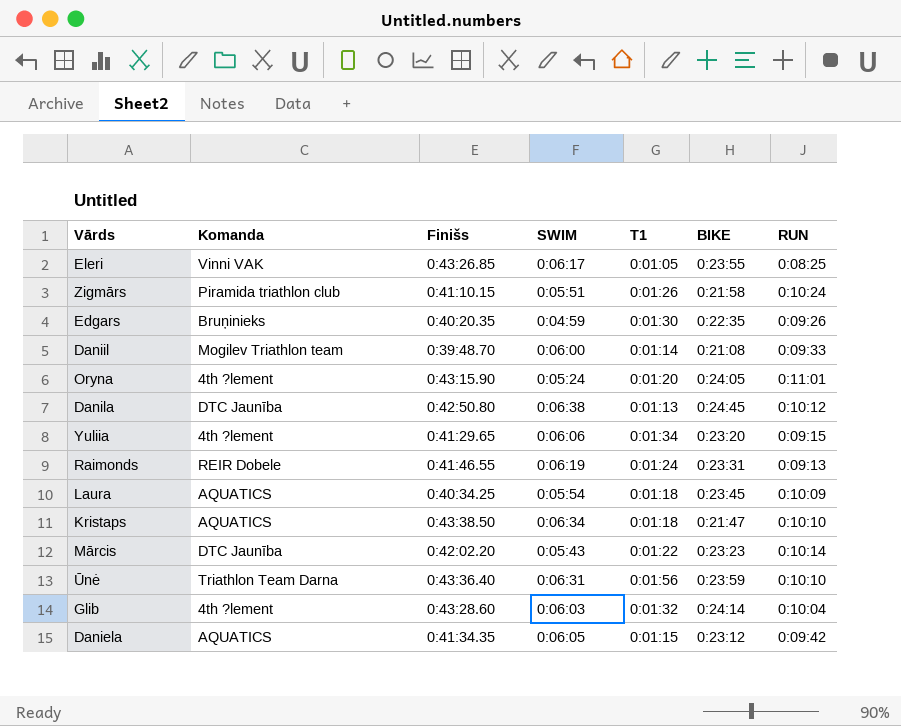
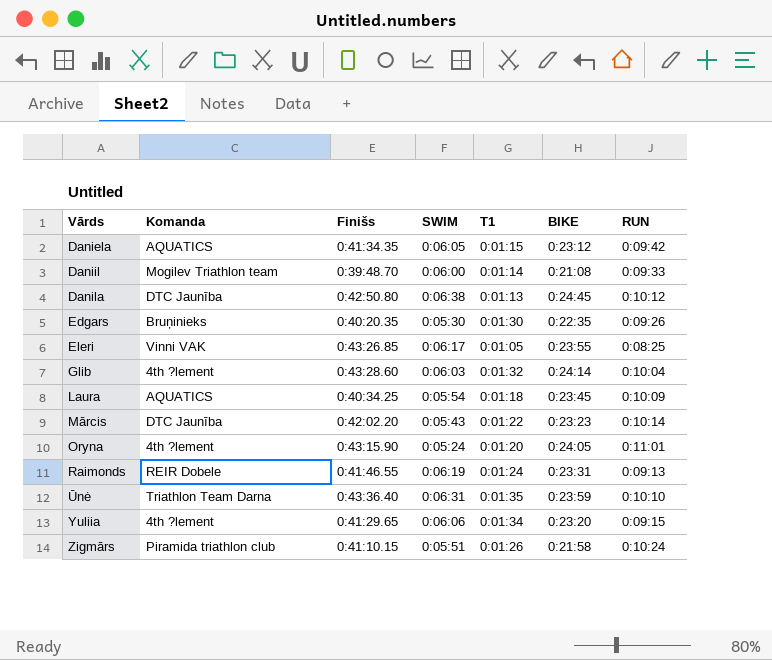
row order: none -> Vārds ascending
row Kristaps: AQUATICS | 0:43:38.50 | 0:06:34 | 0:01:18 | 0:21:47 | 0:10:10 -> none
Edgars | SWIM: 0:04:59 -> 0:05:30
Ūnė | T1: 0:01:56 -> 0:01:35

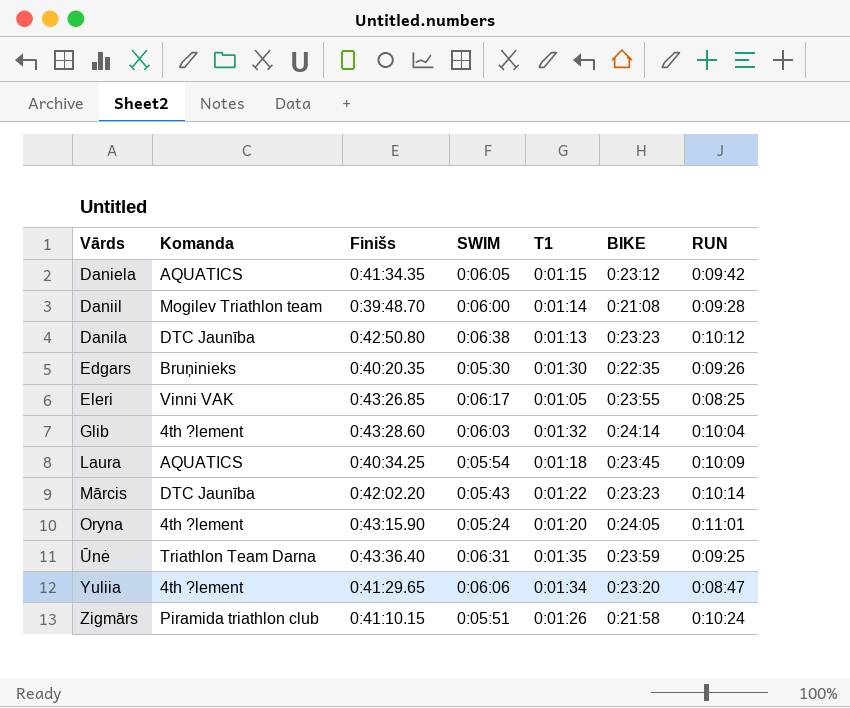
row Raimonds: REIR Dobele | 0:41:46.55 | 0:06:19 | 0:01:24 | 0:23:31 | 0:09:13 -> none
Daniil | RUN: 0:09:33 -> 0:09:28
Danila | BIKE: 0:24:45 -> 0:23:23
Ūnė | RUN: 0:10:10 -> 0:09:25
Yuliia | RUN: 0:09:15 -> 0:08:47

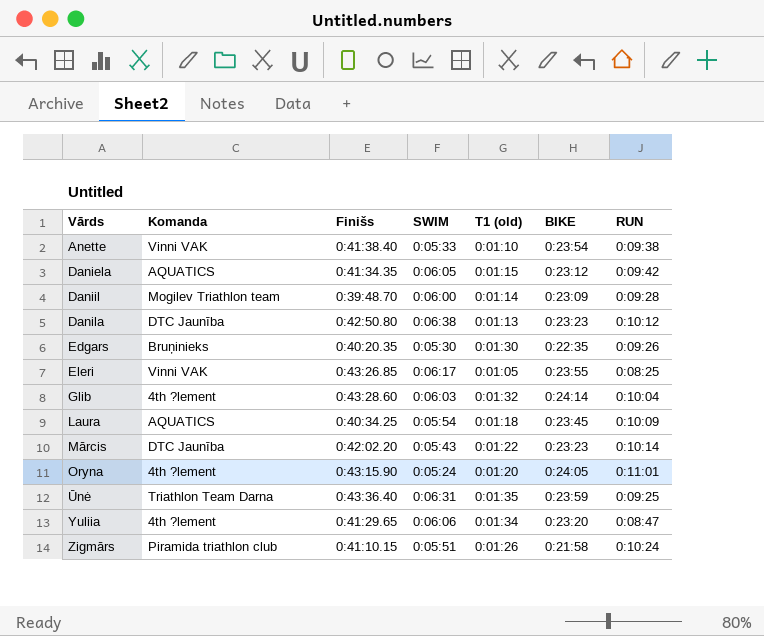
column name: T1 -> T1 (old)
row Anette: none -> Vinni VAK | 0:41:38.40 | 0:05:33 | 0:01:10 | 0:23:54 | 0:09:38
Daniil | BIKE: 0:21:08 -> 0:23:09

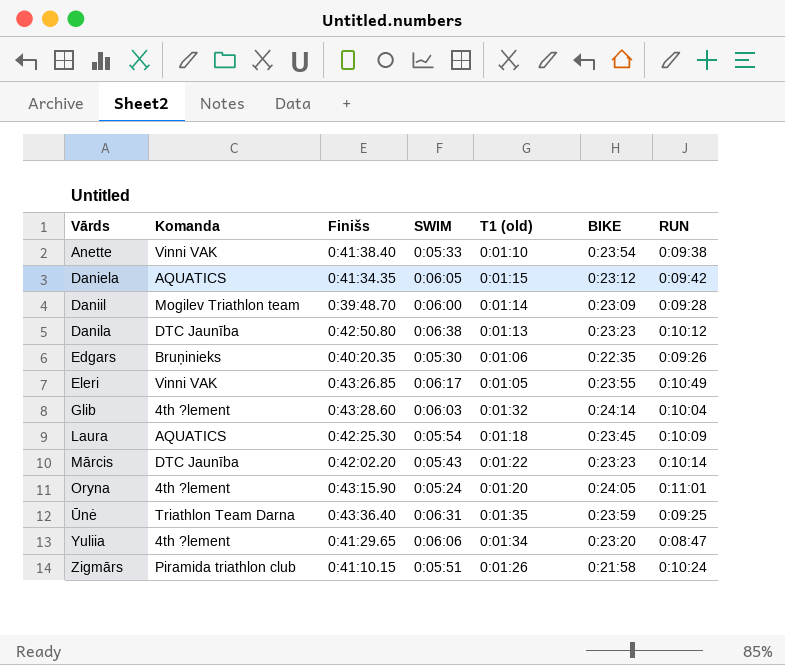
Edgars | T1 (old): 0:01:30 -> 0:01:06
Eleri | RUN: 0:08:25 -> 0:10:49
Laura | Finišs: 0:40:34.25 -> 0:42:25.30

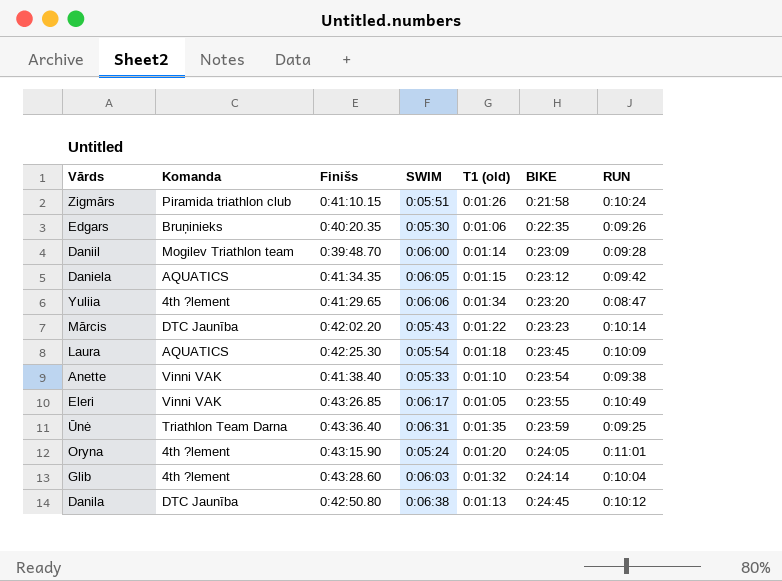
row order: Vārds ascending -> BIKE ascending
Danila | BIKE: 0:23:23 -> 0:24:45

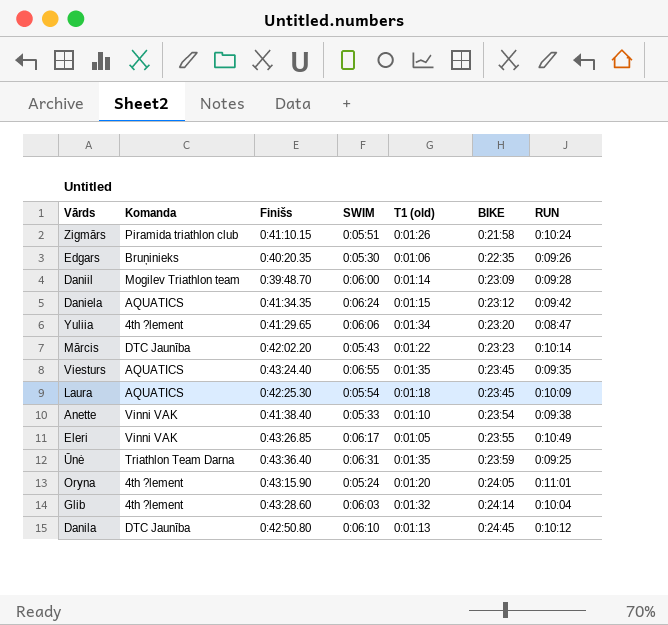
Daniela | SWIM: 0:06:05 -> 0:06:24
row Viesturs: none -> AQUATICS | 0:43:24.40 | 0:06:55 | 0:01:35 | 0:23:45 | 0:09:35
Danila | SWIM: 0:06:38 -> 0:06:10

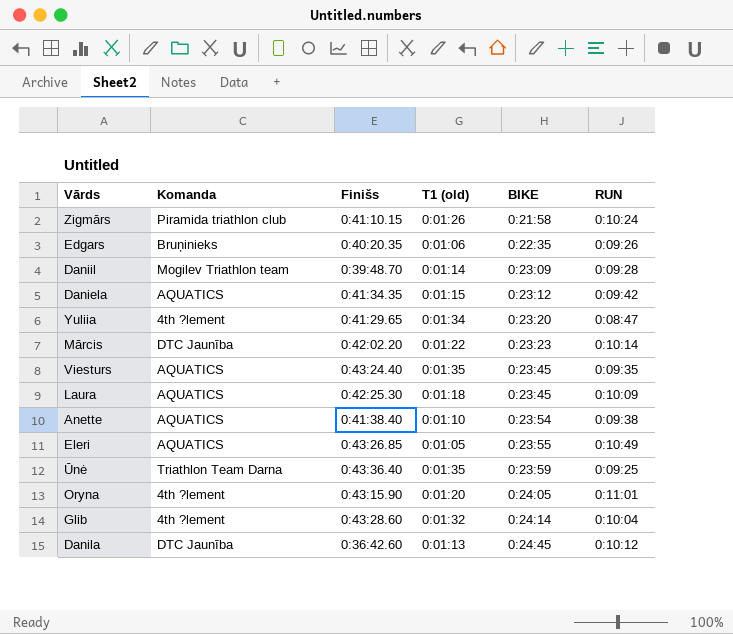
column SWIM | position: 4 -> none
Anette | Komanda: Vinni VAK -> AQUATICS
Eleri | Komanda: Vinni VAK -> AQUATICS
Danila | Finišs: 0:42:50.80 -> 0:36:42.60

